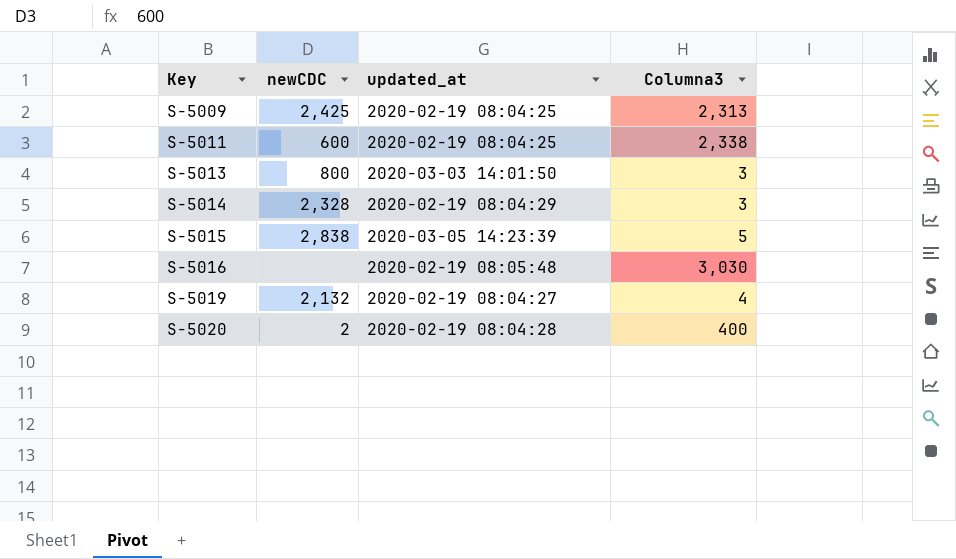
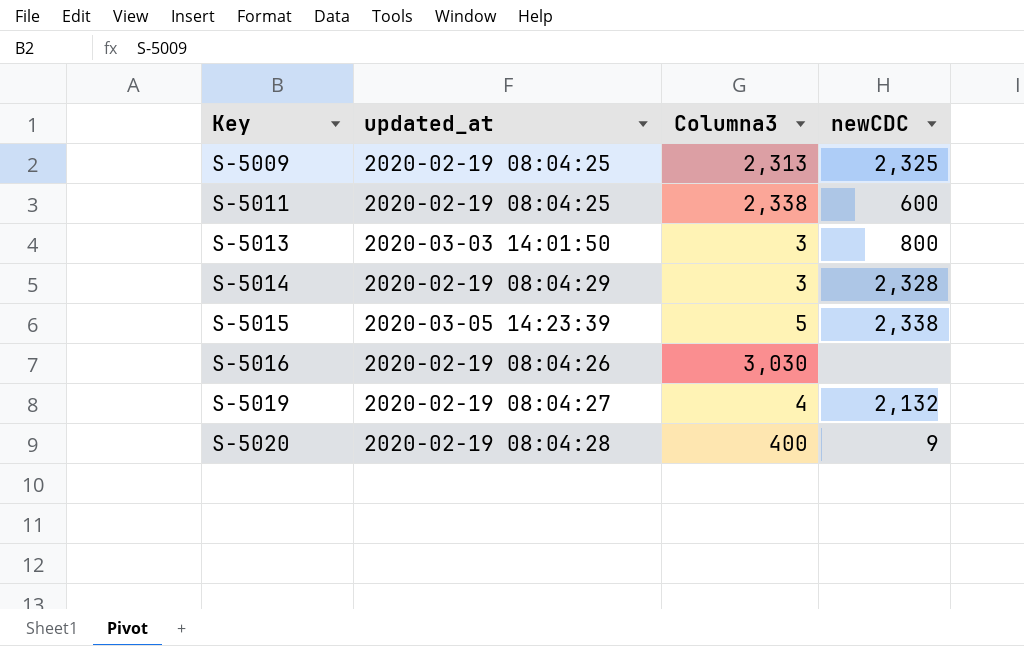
column newCDC | position: 2 -> 4
S-5009 | newCDC: 2,425 -> 2,325
S-5015 | newCDC: 2,838 -> 2,338
S-5016 | updated_at: 2020-02-19 08:05:48 -> 2020-02-19 08:04:26
S-5020 | newCDC: 2 -> 9

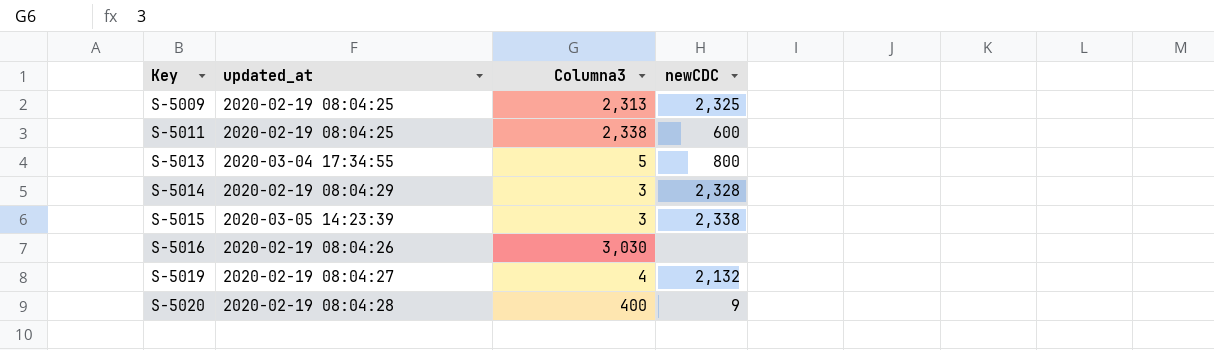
S-5013 | updated_at: 2020-03-03 14:01:50 -> 2020-03-04 17:34:55
S-5013 | Columna3: 3 -> 5
S-5015 | Columna3: 5 -> 3

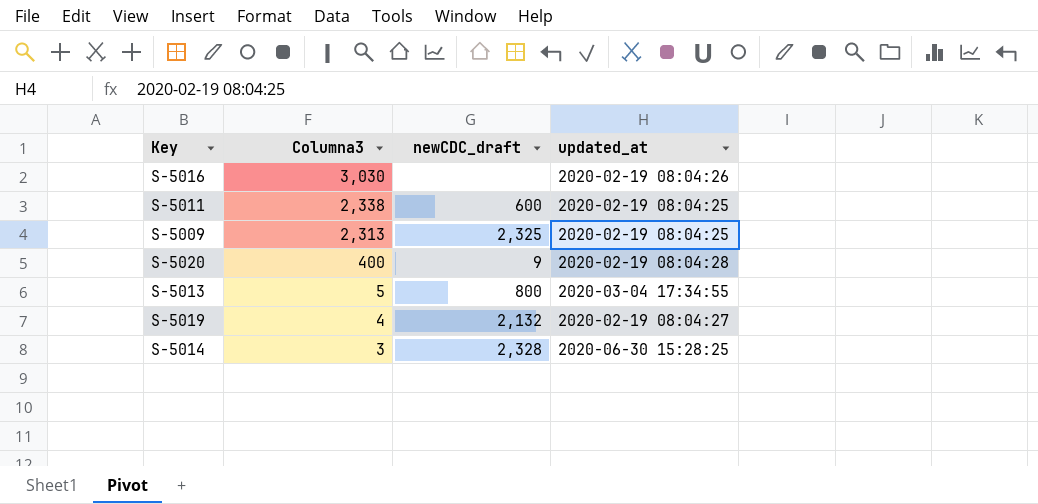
row order: Key ascending -> Columna3 descending
column name: newCDC -> newCDC_draft
column updated_at | position: 2 -> 4
row S-5015: 2020-03-05 14:23:39 | 3 | 2,338 -> none
S-5014 | updated_at: 2020-02-19 08:04:29 -> 2020-06-30 15:28:25

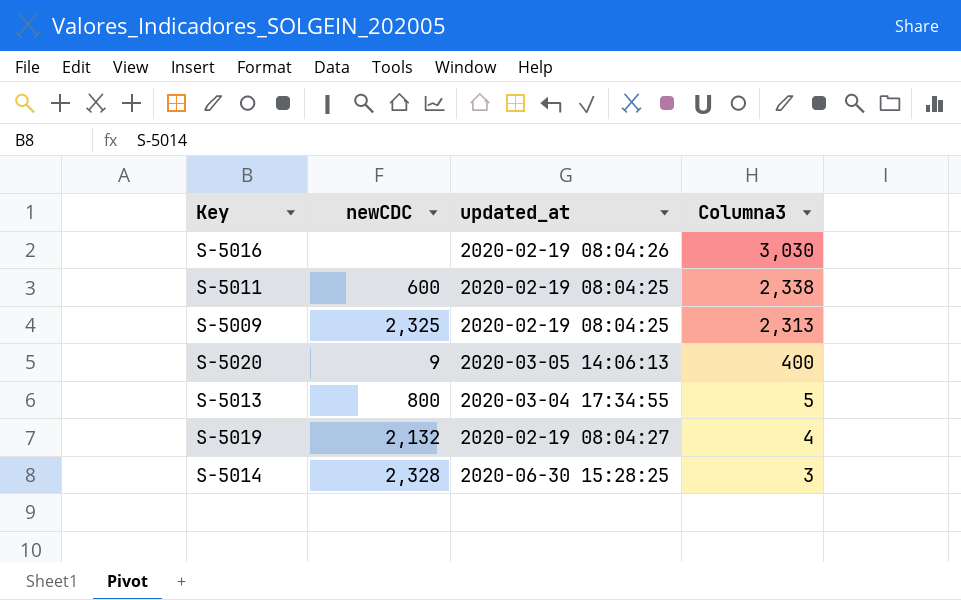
column name: newCDC_draft -> newCDC
column Columna3 | position: 2 -> 4
S-5020 | updated_at: 2020-02-19 08:04:28 -> 2020-03-05 14:06:13

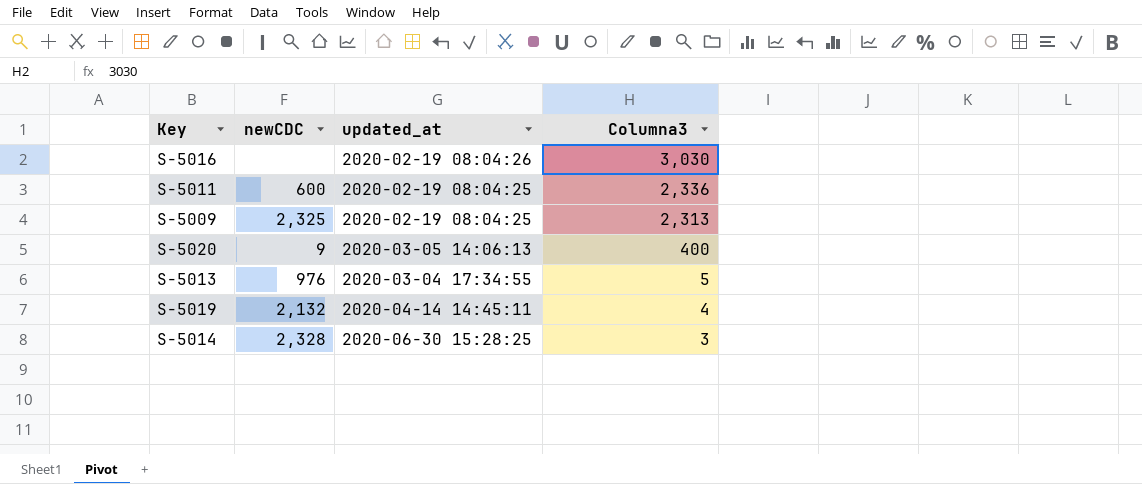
S-5011 | Columna3: 2,338 -> 2,336
S-5013 | newCDC: 800 -> 976
S-5019 | updated_at: 2020-02-19 08:04:27 -> 2020-04-14 14:45:11

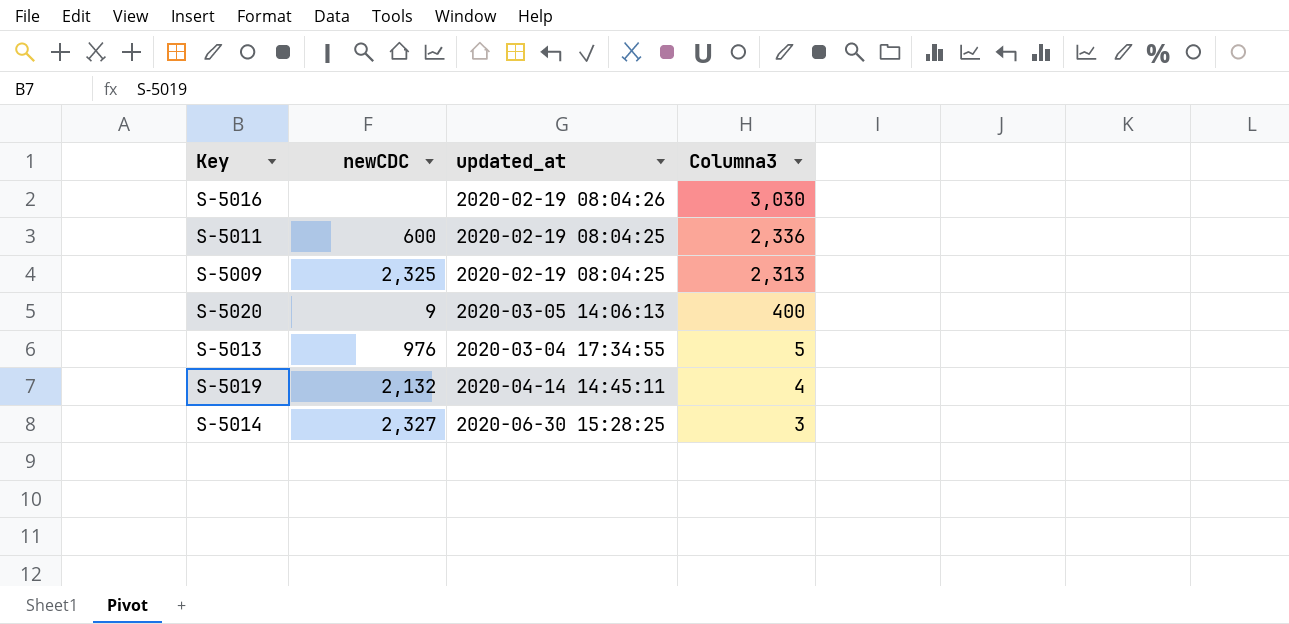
S-5014 | newCDC: 2,328 -> 2,327

